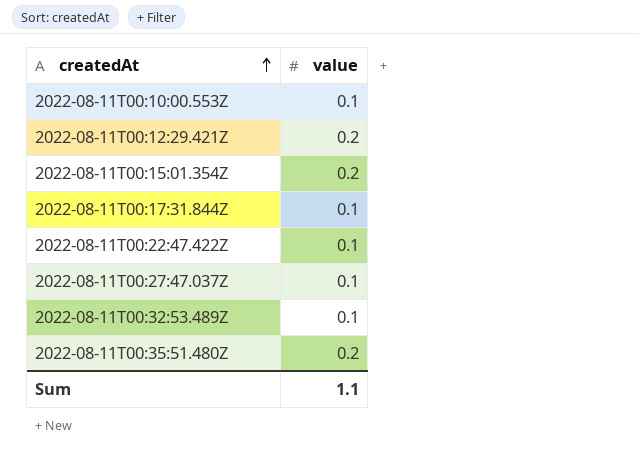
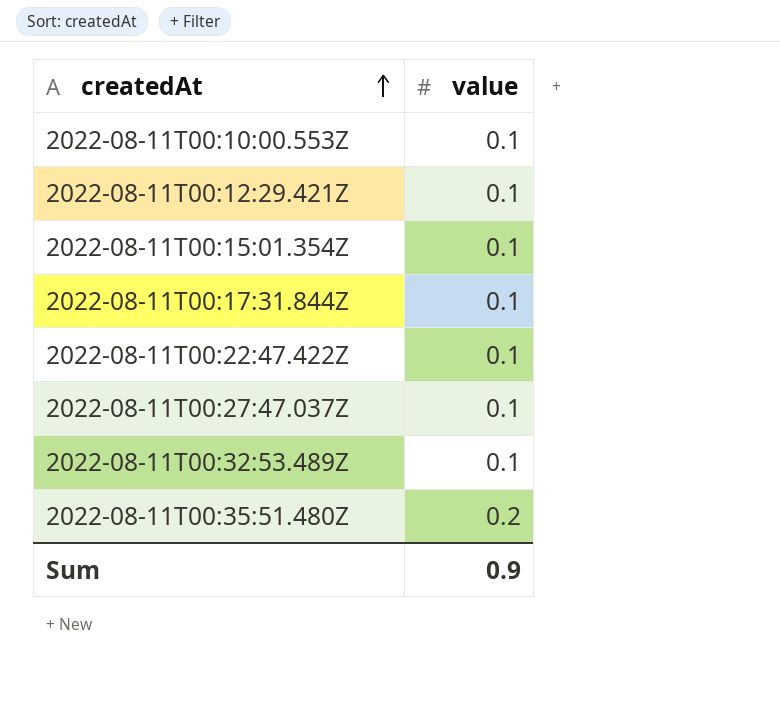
2022-08-11T00:12:29.421Z | value: 0.2 -> 0.1
2022-08-11T00:15:01.354Z | value: 0.2 -> 0.1
Sum | value: 1.1 -> 0.9

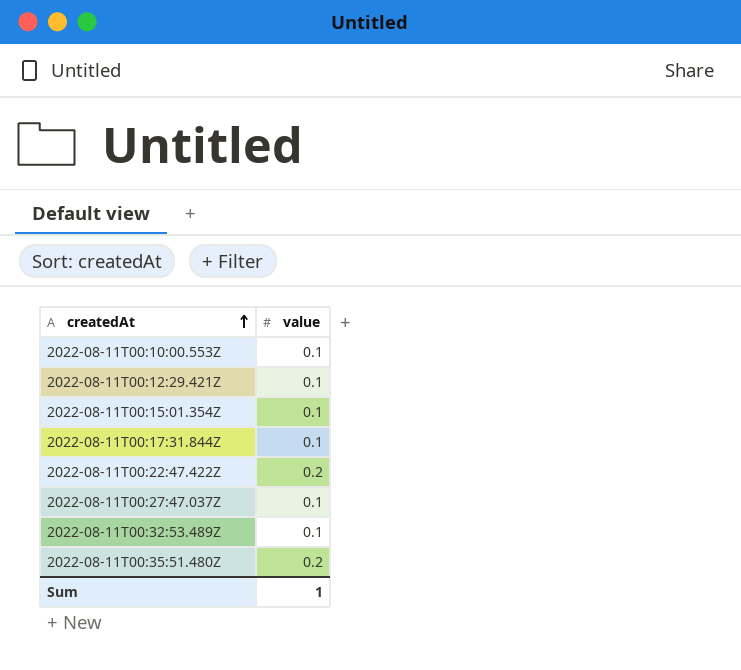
2022-08-11T00:22:47.422Z | value: 0.1 -> 0.2
Sum | value: 0.9 -> 1

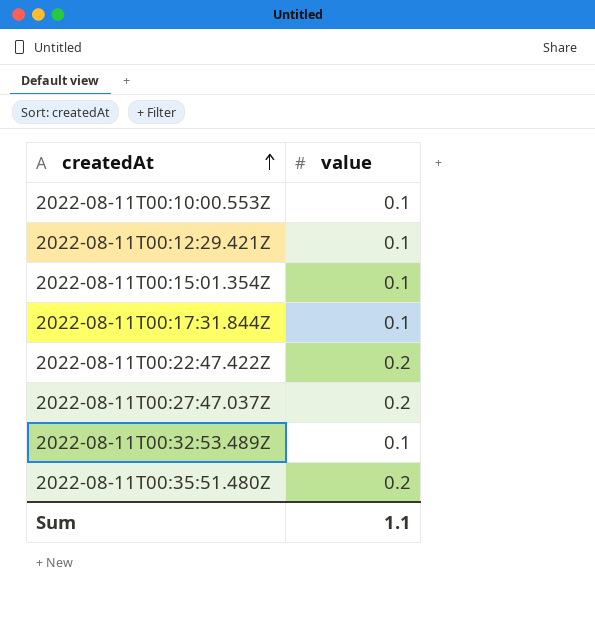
2022-08-11T00:27:47.037Z | value: 0.1 -> 0.2
Sum | value: 1 -> 1.1

